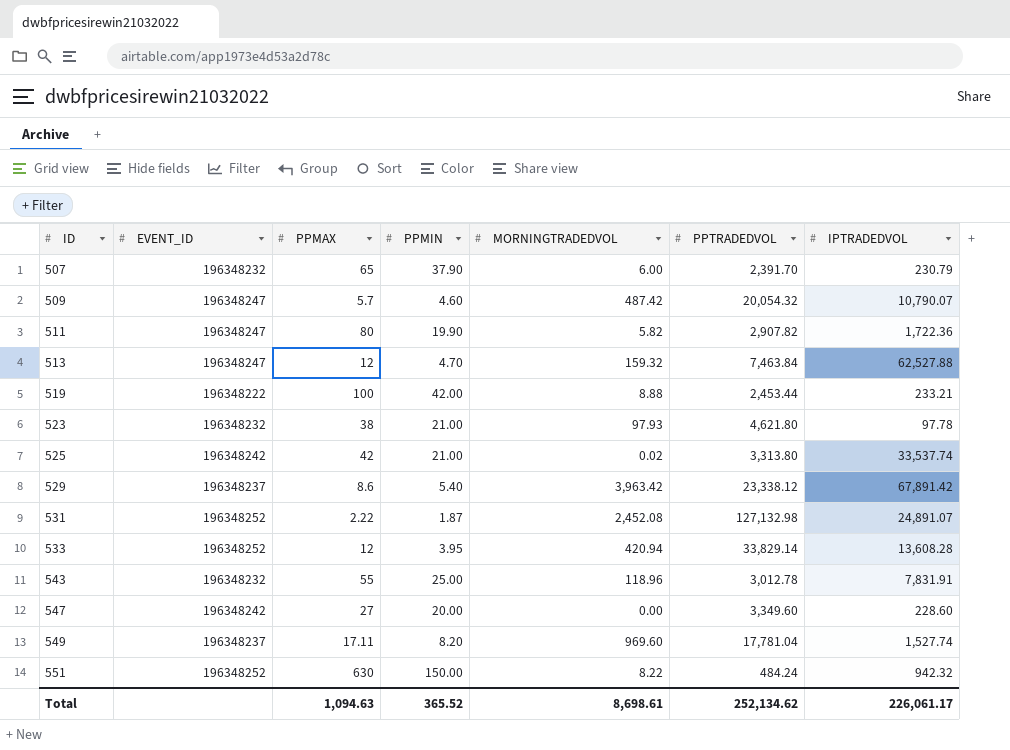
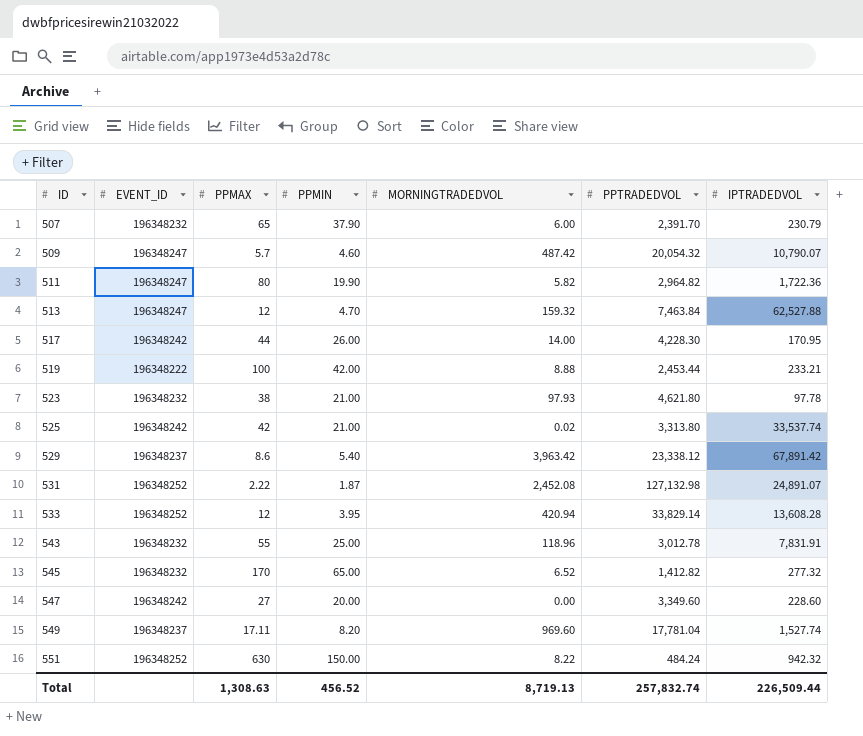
511 | PPTRADEDVOL: 2,907.82 -> 2,964.82
row 517: none -> 196348242 | 44 | 26.00 | 14.00 | 4,228.30 | 170.95
row 545: none -> 196348232 | 170 | 65.00 | 6.52 | 1,412.82 | 277.32
Total | PPMAX: 1,094.63 -> 1,308.63
Total | PPMIN: 365.52 -> 456.52
Total | MORNINGTRADEDVOL: 8,698.61 -> 8,719.13
Total | PPTRADEDVOL: 252,134.62 -> 257,832.74
Total | IPTRADEDVOL: 226,061.17 -> 226,509.44

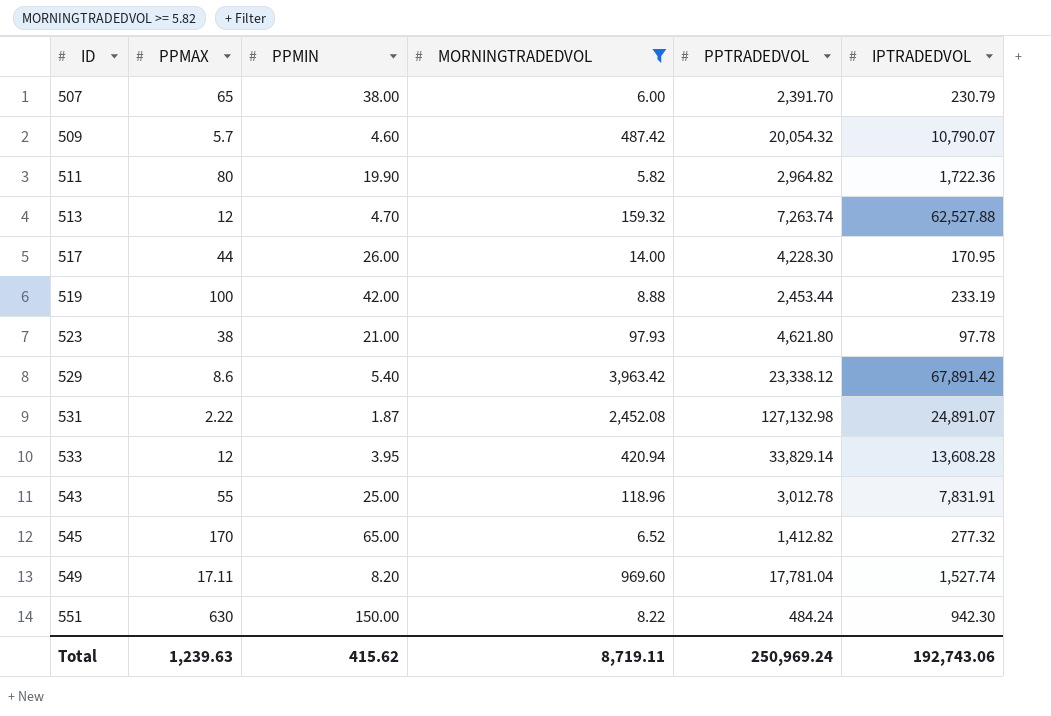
filter: none -> MORNINGTRADEDVOL >= 5.82
column EVENT_ID | position: 2 -> none
507 | PPMIN: 37.90 -> 38.00
513 | PPTRADEDVOL: 7,463.84 -> 7,263.74
519 | IPTRADEDVOL: 233.21 -> 233.19
551 | IPTRADEDVOL: 942.32 -> 942.30
Total | PPMAX: 1,308.63 -> 1,239.63
Total | PPMIN: 456.52 -> 415.62
Total | MORNINGTRADEDVOL: 8,719.13 -> 8,719.11
Total | PPTRADEDVOL: 257,832.74 -> 250,969.24
Total | IPTRADEDVOL: 226,509.44 -> 192,743.06

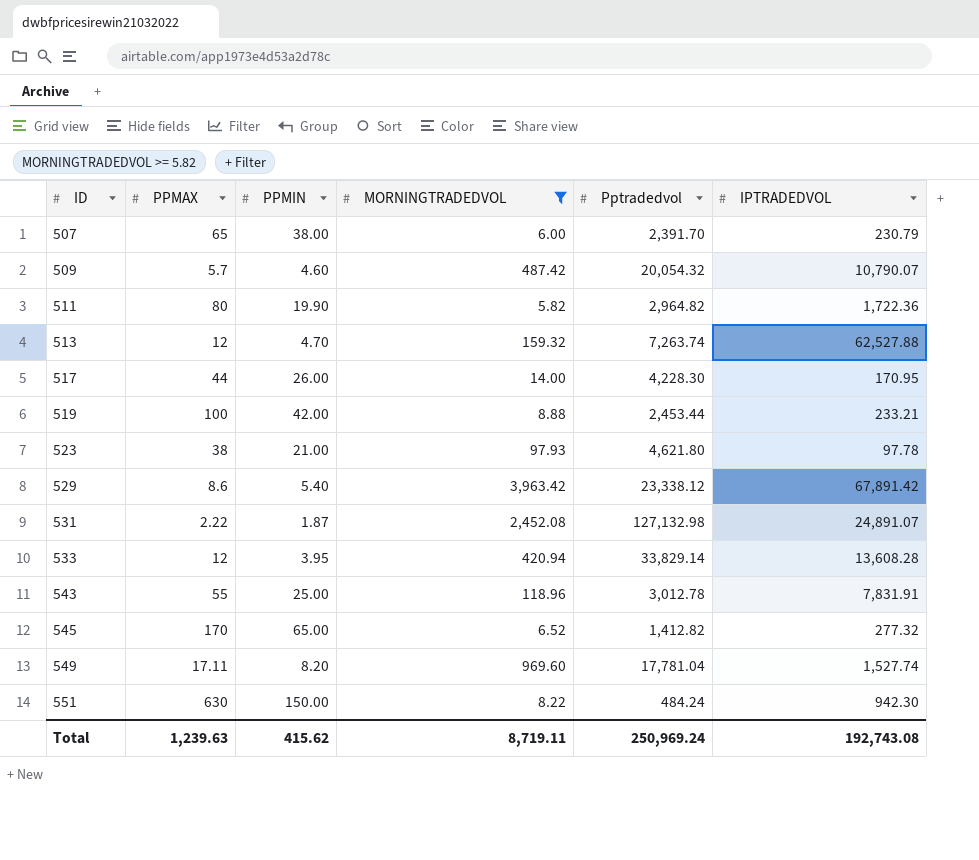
column name: PPTRADEDVOL -> Pptradedvol
519 | IPTRADEDVOL: 233.19 -> 233.21
Total | IPTRADEDVOL: 192,743.06 -> 192,743.08

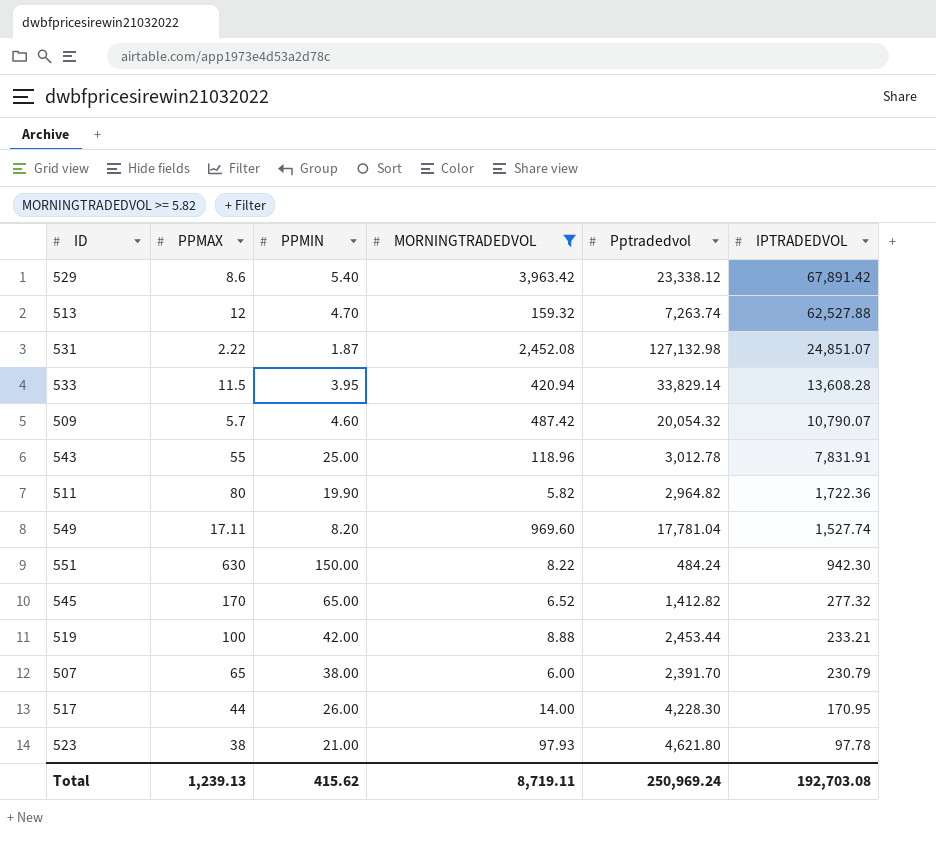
row order: ID ascending -> IPTRADEDVOL descending
531 | IPTRADEDVOL: 24,891.07 -> 24,851.07
533 | PPMAX: 12 -> 11.5
Total | PPMAX: 1,239.63 -> 1,239.13
Total | IPTRADEDVOL: 192,743.08 -> 192,703.08

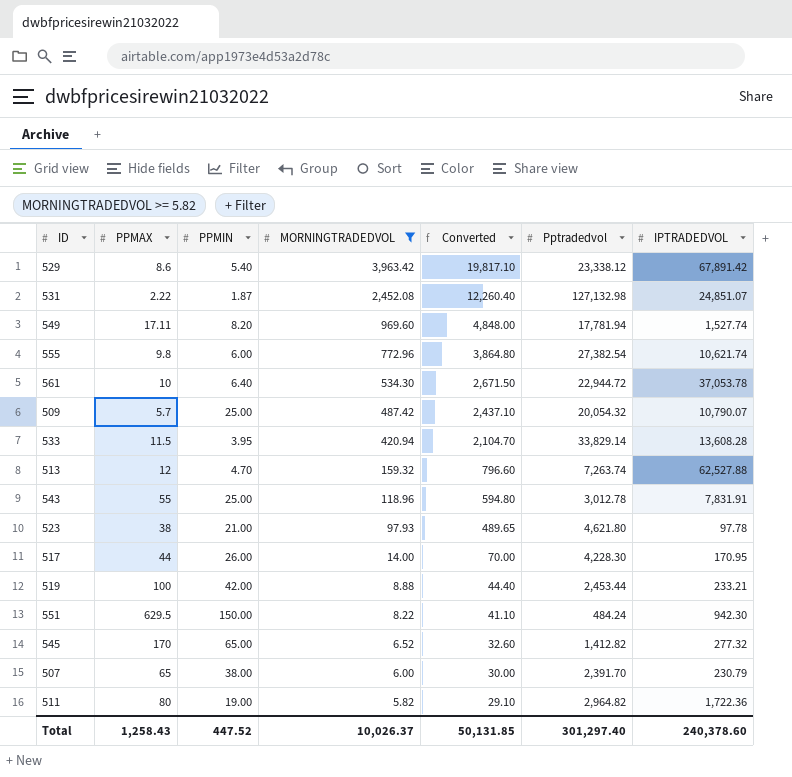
row order: IPTRADEDVOL descending -> MORNINGTRADEDVOL descending
column Converted | formula: none -> [MORNINGTRADEDVOL] * 5
549 | Pptradedvol: 17,781.04 -> 17,781.94
row 555: none -> 9.8 | 6.00 | 772.96 | 3,864.80 | 27,382.54 | 10,621.74
row 561: none -> 10 | 6.40 | 534.30 | 2,671.50 | 22,944.72 | 37,053.78
509 | PPMIN: 4.60 -> 25.00
551 | PPMAX: 630 -> 629.5
511 | PPMIN: 19.90 -> 19.00
Total | PPMAX: 1,239.13 -> 1,258.43
Total | PPMIN: 415.62 -> 447.52
Total | MORNINGTRADEDVOL: 8,719.11 -> 10,026.37
Total | Pptradedvol: 250,969.24 -> 301,297.40
Total | IPTRADEDVOL: 192,703.08 -> 240,378.60

